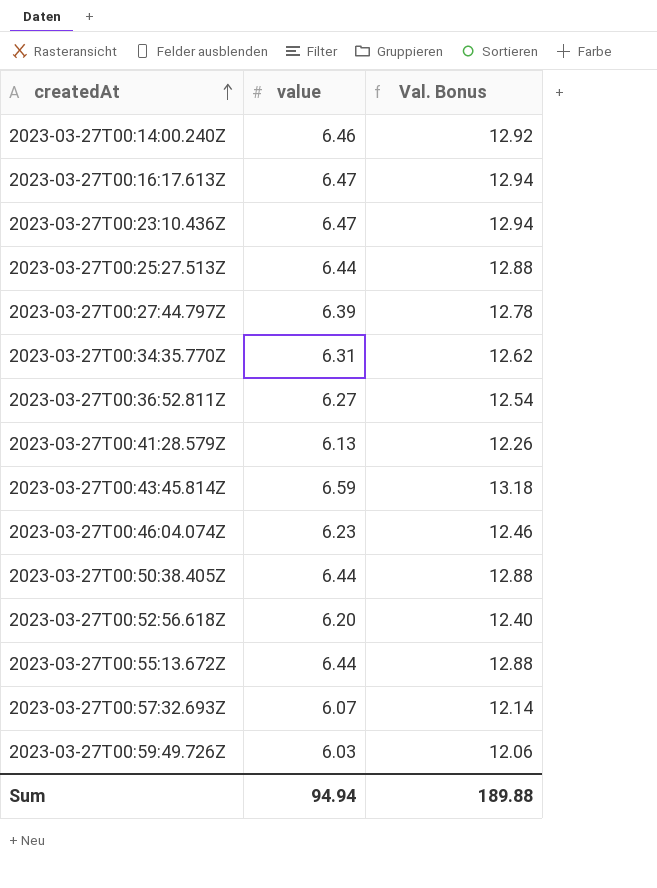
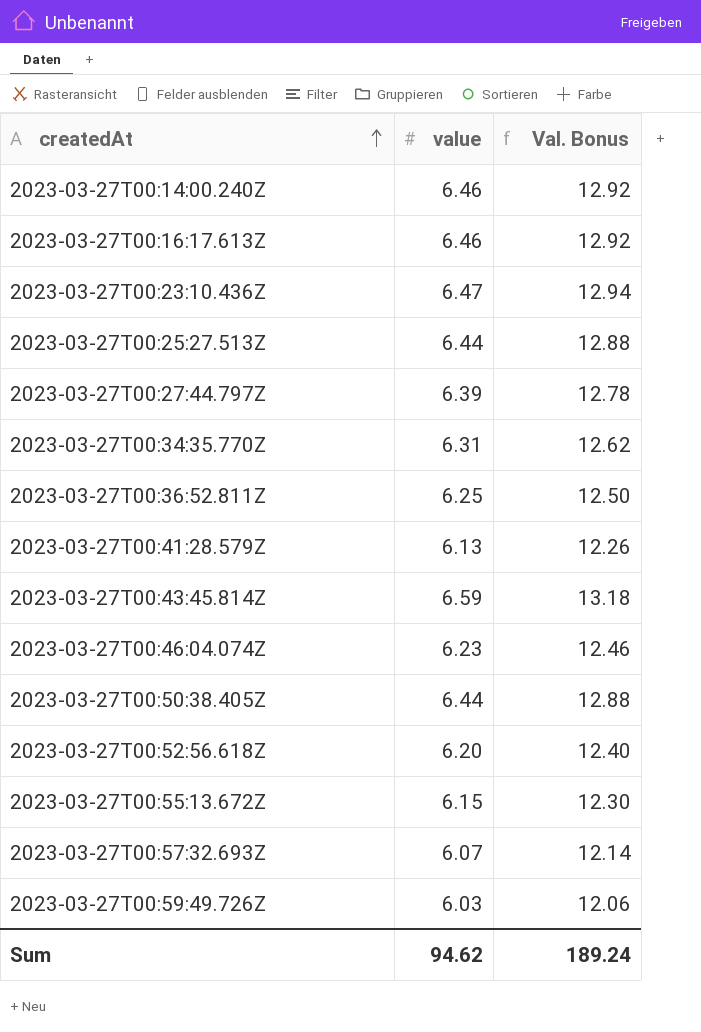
2023-03-27T00:16:17.613Z | value: 6.47 -> 6.46
2023-03-27T00:16:17.613Z | Val. Bonus: 12.94 -> 12.92
2023-03-27T00:36:52.811Z | value: 6.27 -> 6.25
2023-03-27T00:36:52.811Z | Val. Bonus: 12.54 -> 12.50
2023-03-27T00:55:13.672Z | value: 6.44 -> 6.15
2023-03-27T00:55:13.672Z | Val. Bonus: 12.88 -> 12.30
Sum | value: 94.94 -> 94.62
Sum | Val. Bonus: 189.88 -> 189.24

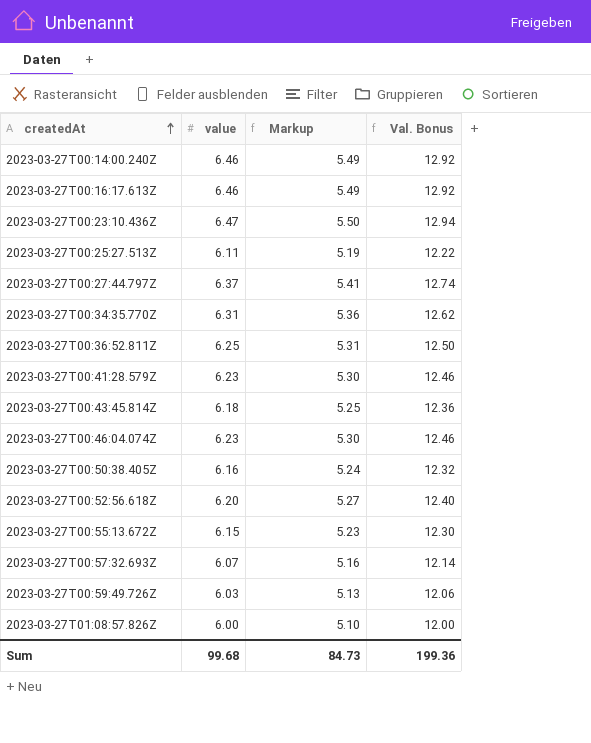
column Markup | formula: none -> [value] * 0.85
2023-03-27T00:25:27.513Z | value: 6.44 -> 6.11
2023-03-27T00:25:27.513Z | Val. Bonus: 12.88 -> 12.22
2023-03-27T00:27:44.797Z | value: 6.39 -> 6.37
2023-03-27T00:27:44.797Z | Val. Bonus: 12.78 -> 12.74
2023-03-27T00:41:28.579Z | value: 6.13 -> 6.23
2023-03-27T00:41:28.579Z | Val. Bonus: 12.26 -> 12.46
2023-03-27T00:43:45.814Z | value: 6.59 -> 6.18
2023-03-27T00:43:45.814Z | Val. Bonus: 13.18 -> 12.36
2023-03-27T00:50:38.405Z | value: 6.44 -> 6.16
2023-03-27T00:50:38.405Z | Val. Bonus: 12.88 -> 12.32
row 2023-03-27T01:08:57.826Z: none -> 6.00 | 5.10 | 12.00
Sum | value: 94.62 -> 99.68
Sum | Val. Bonus: 189.24 -> 199.36

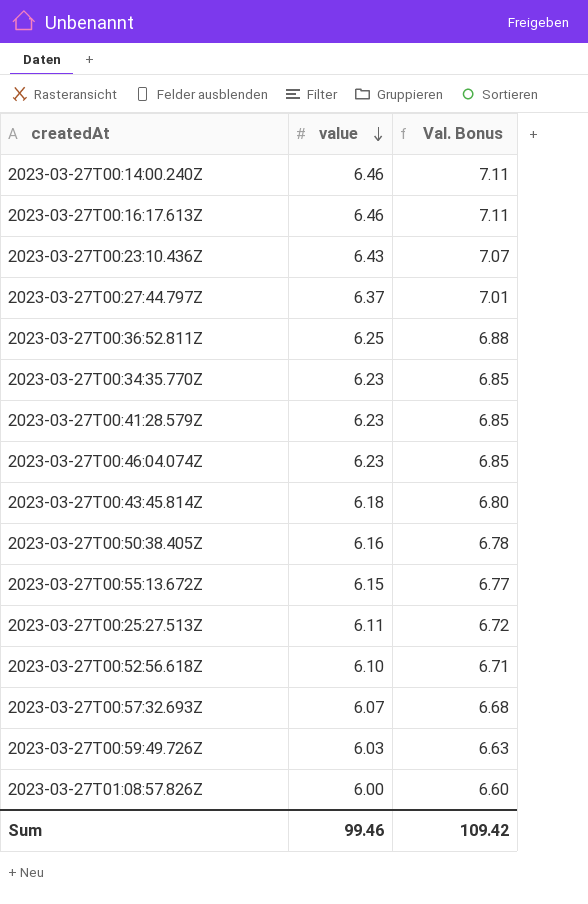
row order: createdAt ascending -> value descending
column Markup | formula: [value] * 0.85 -> none
column Val. Bonus | formula: [value] * 2 -> [value] * 1.1
2023-03-27T00:23:10.436Z | value: 6.47 -> 6.43
2023-03-27T00:34:35.770Z | value: 6.31 -> 6.23
2023-03-27T00:52:56.618Z | value: 6.20 -> 6.10
Sum | value: 99.68 -> 99.46
Sum | Val. Bonus: 199.36 -> 109.42

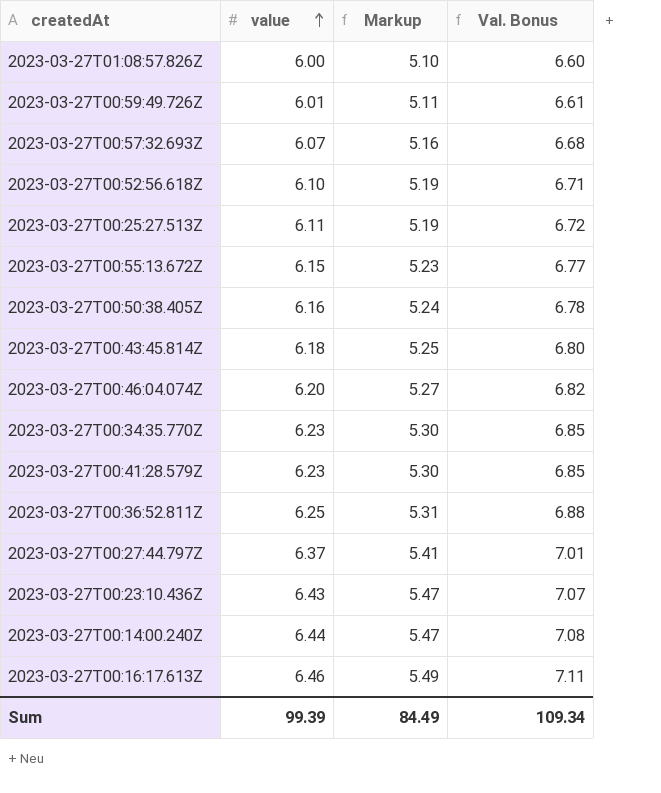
row order: value descending -> value ascending
column Markup | formula: none -> [value] * 0.85
2023-03-27T00:59:49.726Z | value: 6.03 -> 6.01
2023-03-27T00:59:49.726Z | Val. Bonus: 6.63 -> 6.61
2023-03-27T00:46:04.074Z | value: 6.23 -> 6.20
2023-03-27T00:46:04.074Z | Val. Bonus: 6.85 -> 6.82
2023-03-27T00:14:00.240Z | value: 6.46 -> 6.44
2023-03-27T00:14:00.240Z | Val. Bonus: 7.11 -> 7.08
Sum | value: 99.46 -> 99.39
Sum | Val. Bonus: 109.42 -> 109.34

